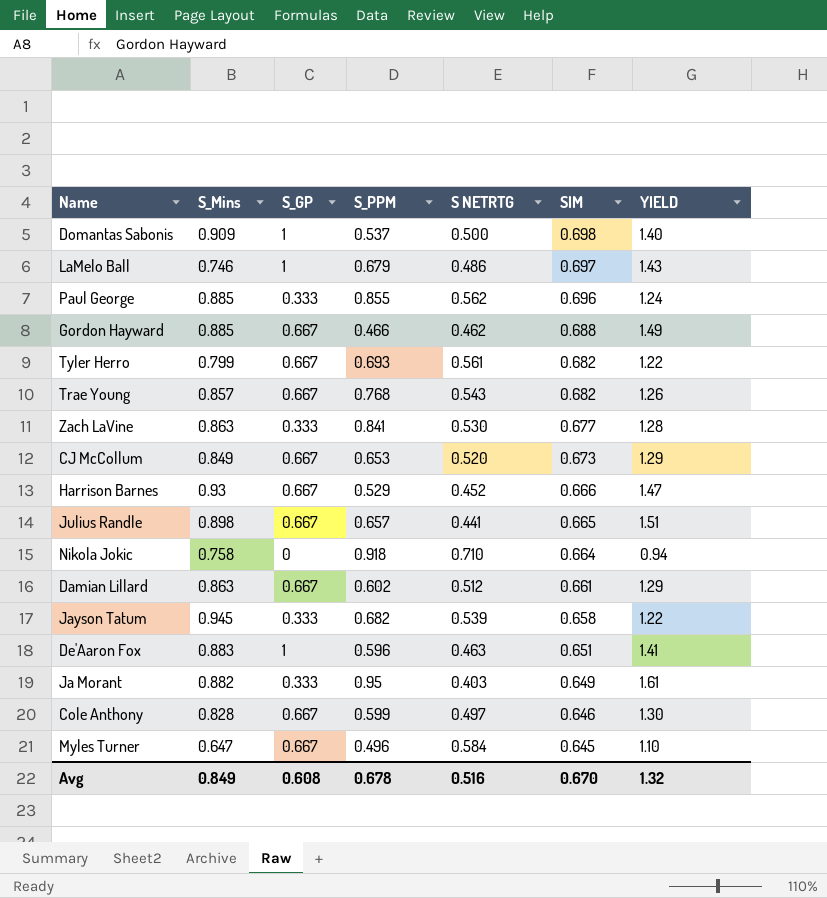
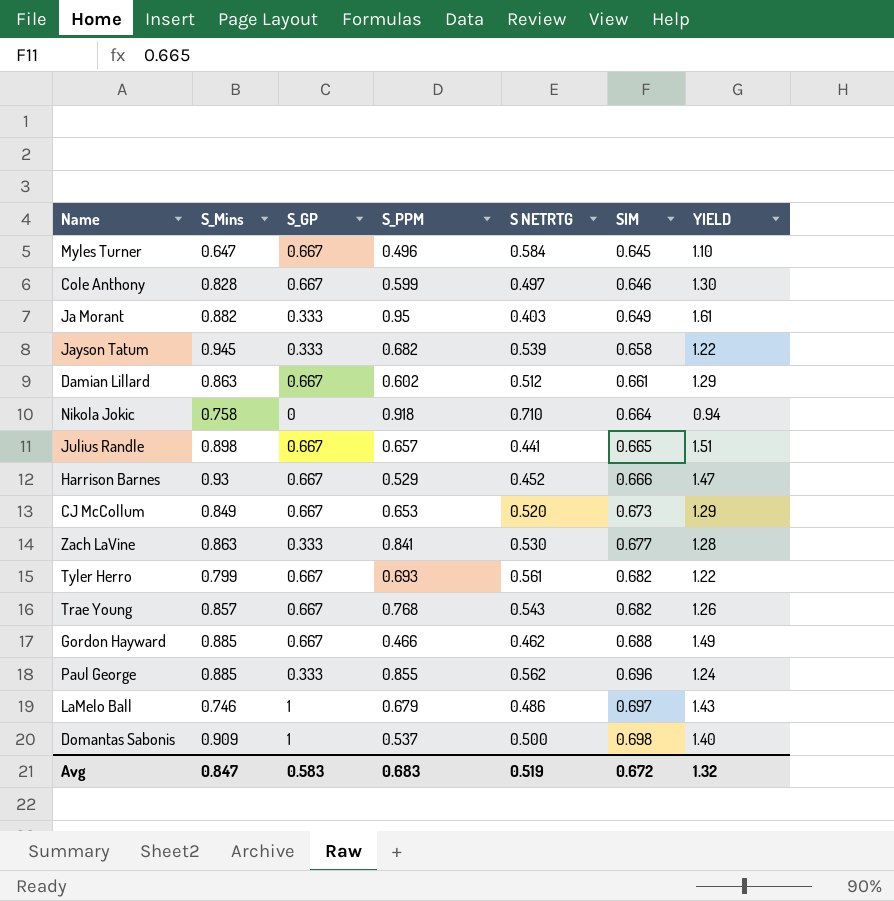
row order: SIM descending -> SIM ascending
row De'Aaron Fox: 0.883 | 1 | 0.596 | 0.463 | 0.651 | 1.41 -> none
Avg | S_Mins: 0.849 -> 0.847
Avg | S_GP: 0.608 -> 0.583
Avg | S_PPM: 0.678 -> 0.683
Avg | S NETRTG: 0.516 -> 0.519
Avg | SIM: 0.670 -> 0.672

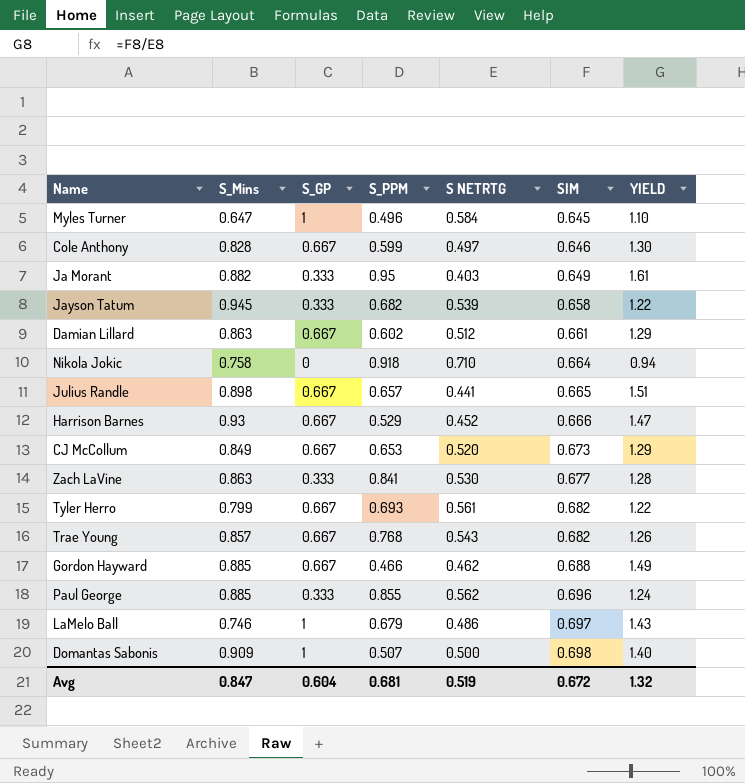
Myles Turner | S_GP: 0.667 -> 1
Domantas Sabonis | S_PPM: 0.537 -> 0.507
Avg | S_GP: 0.583 -> 0.604
Avg | S_PPM: 0.683 -> 0.681

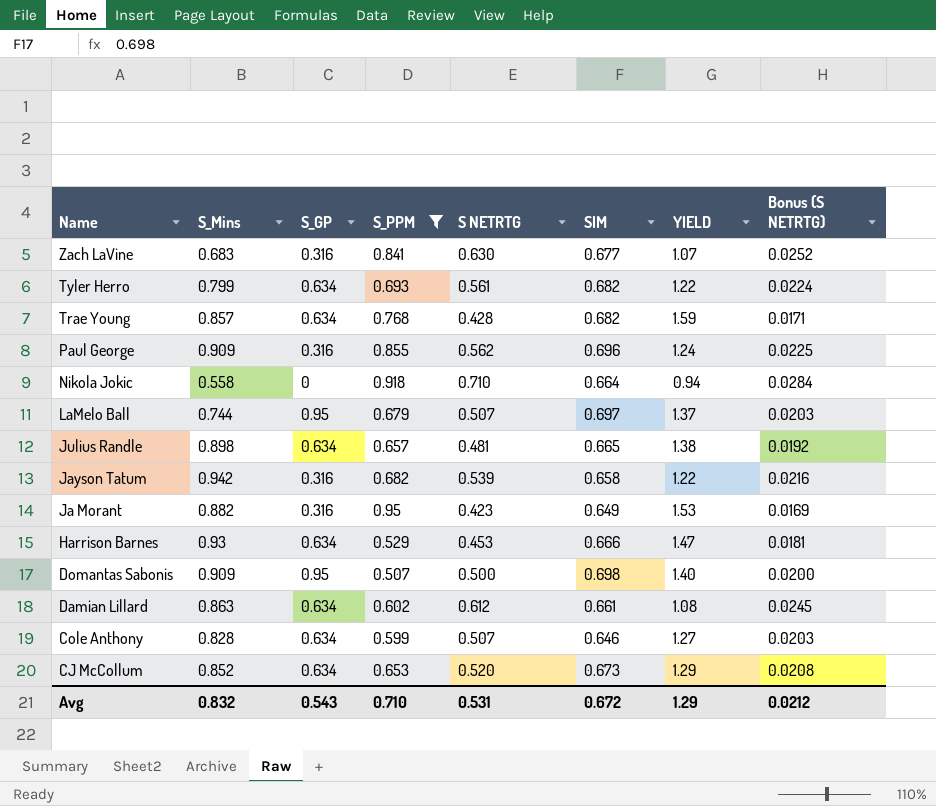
filter: none -> S_PPM >= 0.507
row order: SIM ascending -> Name descending
column Bonus (S NETRTG) | formula: none -> [S NETRTG] * 0.04
Zach LaVine | S_Mins: 0.863 -> 0.683
Zach LaVine | S_GP: 0.333 -> 0.316
Zach LaVine | S NETRTG: 0.530 -> 0.630
Zach LaVine | YIELD: 1.28 -> 1.07
Tyler Herro | S_GP: 0.667 -> 0.634
Trae Young | S_GP: 0.667 -> 0.634
Trae Young | S NETRTG: 0.543 -> 0.428
Trae Young | YIELD: 1.26 -> 1.59
Paul George | S_Mins: 0.885 -> 0.909
Paul George | S_GP: 0.333 -> 0.316
Nikola Jokic | S_Mins: 0.758 -> 0.558
LaMelo Ball | S_Mins: 0.746 -> 0.744
LaMelo Ball | S_GP: 1 -> 0.95
LaMelo Ball | S NETRTG: 0.486 -> 0.507
LaMelo Ball | YIELD: 1.43 -> 1.37
Julius Randle | S_GP: 0.667 -> 0.634
Julius Randle | S NETRTG: 0.441 -> 0.481
Julius Randle | YIELD: 1.51 -> 1.38
Jayson Tatum | S_Mins: 0.945 -> 0.942
Jayson Tatum | S_GP: 0.333 -> 0.316
Ja Morant | S_GP: 0.333 -> 0.316
Ja Morant | S NETRTG: 0.403 -> 0.423
Ja Morant | YIELD: 1.61 -> 1.53
Harrison Barnes | S_GP: 0.667 -> 0.634
Harrison Barnes | S NETRTG: 0.452 -> 0.453
Domantas Sabonis | S_GP: 1 -> 0.95
Damian Lillard | S_GP: 0.667 -> 0.634
Damian Lillard | S NETRTG: 0.512 -> 0.612
Damian Lillard | YIELD: 1.29 -> 1.08
Cole Anthony | S_GP: 0.667 -> 0.634
Cole Anthony | S NETRTG: 0.497 -> 0.507
Cole Anthony | YIELD: 1.30 -> 1.27
CJ McCollum | S_Mins: 0.849 -> 0.852
CJ McCollum | S_GP: 0.667 -> 0.634
Avg | S_Mins: 0.847 -> 0.832
Avg | S_GP: 0.604 -> 0.543
Avg | S_PPM: 0.681 -> 0.710
Avg | S NETRTG: 0.519 -> 0.531
Avg | YIELD: 1.32 -> 1.29

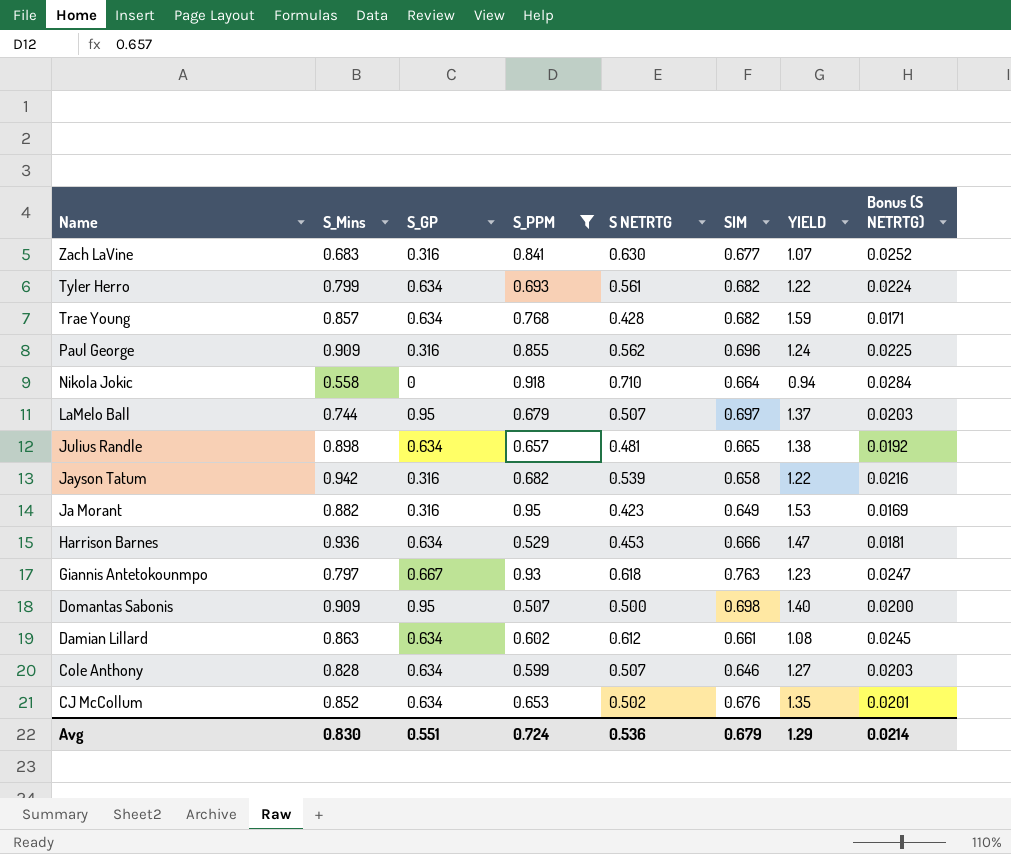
Harrison Barnes | S_Mins: 0.93 -> 0.936
row Giannis Antetokounmpo: none -> 0.797 | 0.667 | 0.93 | 0.618 | 0.763 | 1.23 | 0.0247
CJ McCollum | S NETRTG: 0.520 -> 0.502
CJ McCollum | SIM: 0.673 -> 0.676
CJ McCollum | YIELD: 1.29 -> 1.35
CJ McCollum | Bonus (S NETRTG): 0.0208 -> 0.0201
Avg | S_Mins: 0.832 -> 0.830
Avg | S_GP: 0.543 -> 0.551
Avg | S_PPM: 0.710 -> 0.724
Avg | S NETRTG: 0.531 -> 0.536
Avg | SIM: 0.672 -> 0.679
Avg | Bonus (S NETRTG): 0.0212 -> 0.0214

